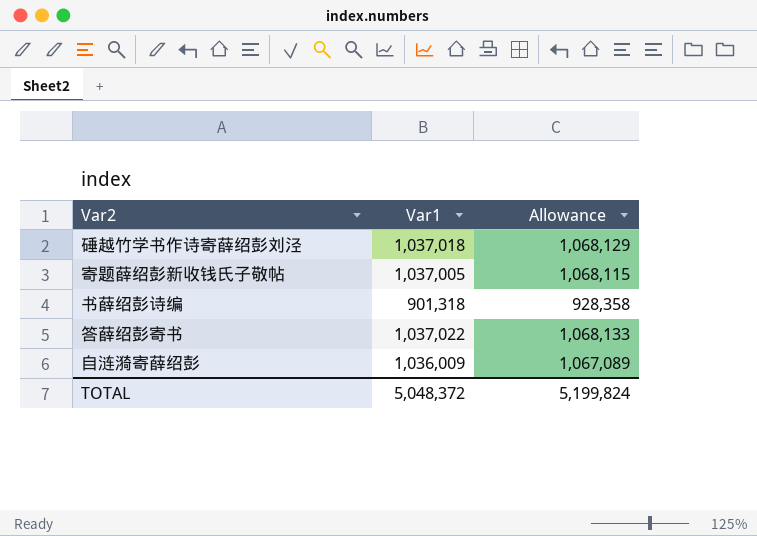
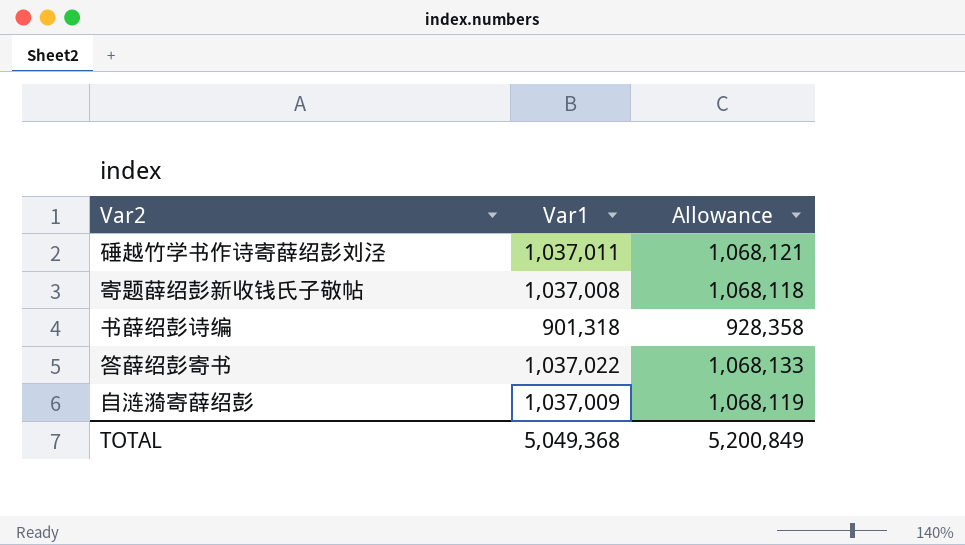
硾越竹学书作诗寄薛绍彭刘泾 | Var1: 1,037,018 -> 1,037,011
硾越竹学书作诗寄薛绍彭刘泾 | Allowance: 1,068,129 -> 1,068,121
寄题薛绍彭新收钱氏子敬帖 | Var1: 1,037,005 -> 1,037,008
寄题薛绍彭新收钱氏子敬帖 | Allowance: 1,068,115 -> 1,068,118
自涟漪寄薛绍彭 | Var1: 1,036,009 -> 1,037,009
自涟漪寄薛绍彭 | Allowance: 1,067,089 -> 1,068,119
TOTAL | Var1: 5,048,372 -> 5,049,368
TOTAL | Allowance: 5,199,824 -> 5,200,849

